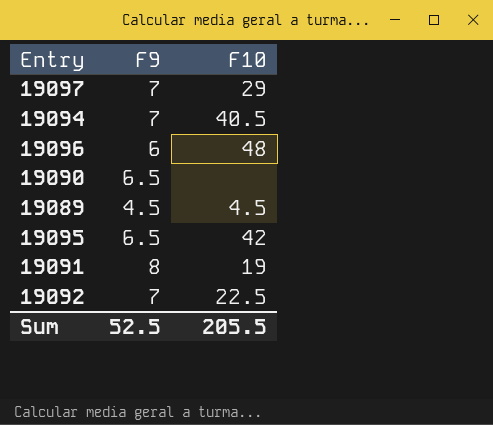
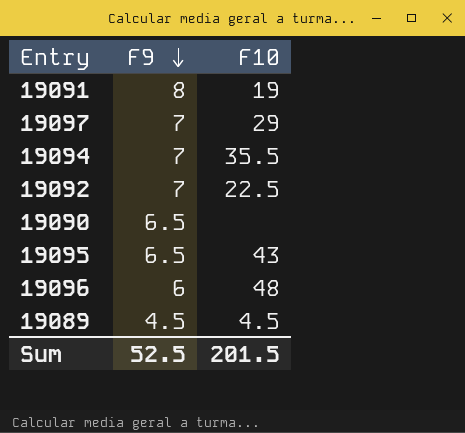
row order: none -> F9 descending
19094 | F10: 40.5 -> 35.5
19095 | F10: 42 -> 43
Sum | F10: 205.5 -> 201.5

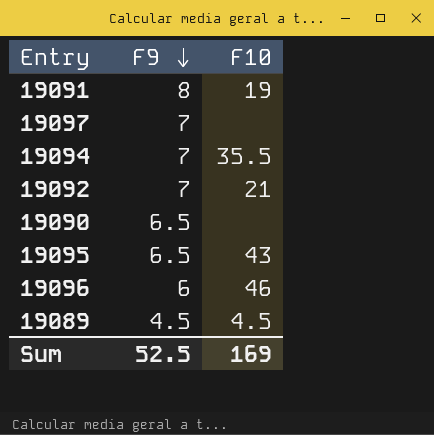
19097 | F10: 29 -> none
19092 | F10: 22.5 -> 21
19096 | F10: 48 -> 46
Sum | F10: 201.5 -> 169

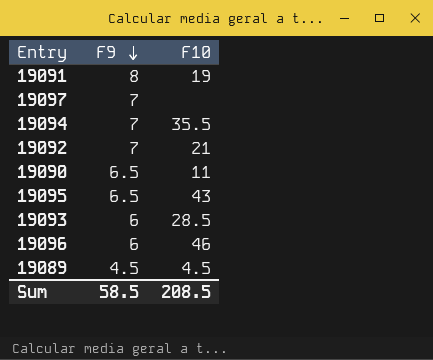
19090 | F10: none -> 11
row 19093: none -> 6 | 28.5
Sum | F9: 52.5 -> 58.5
Sum | F10: 169 -> 208.5

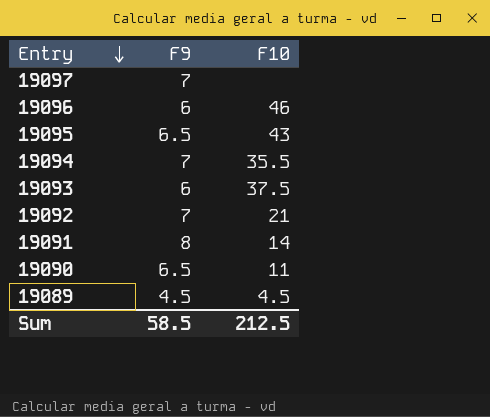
row order: F9 descending -> Entry descending
19093 | F10: 28.5 -> 37.5
19091 | F10: 19 -> 14
Sum | F10: 208.5 -> 212.5

